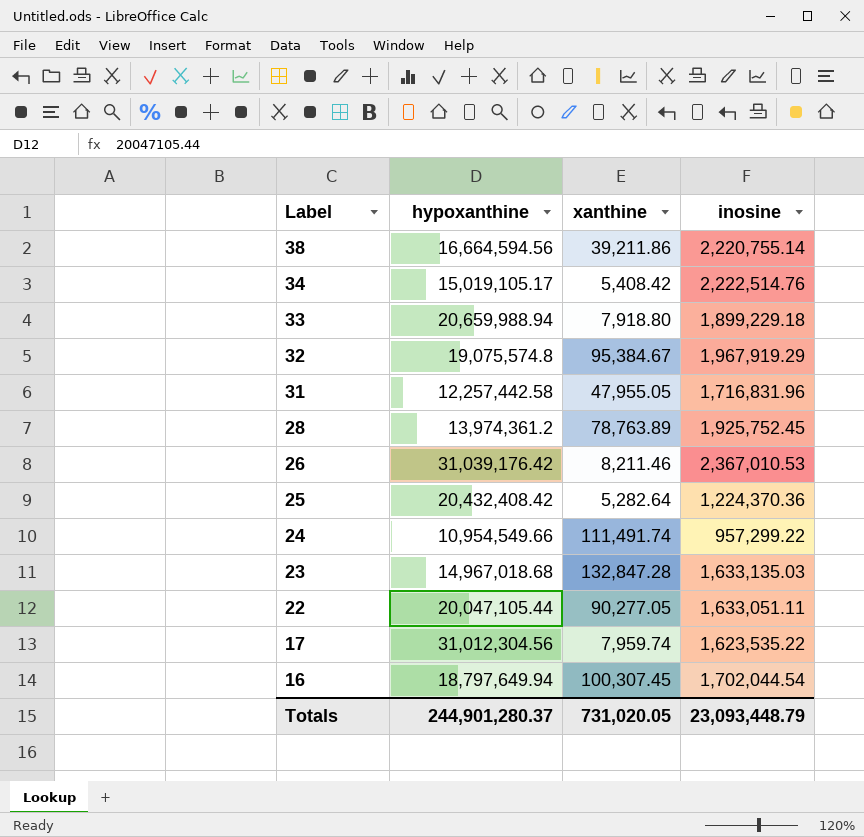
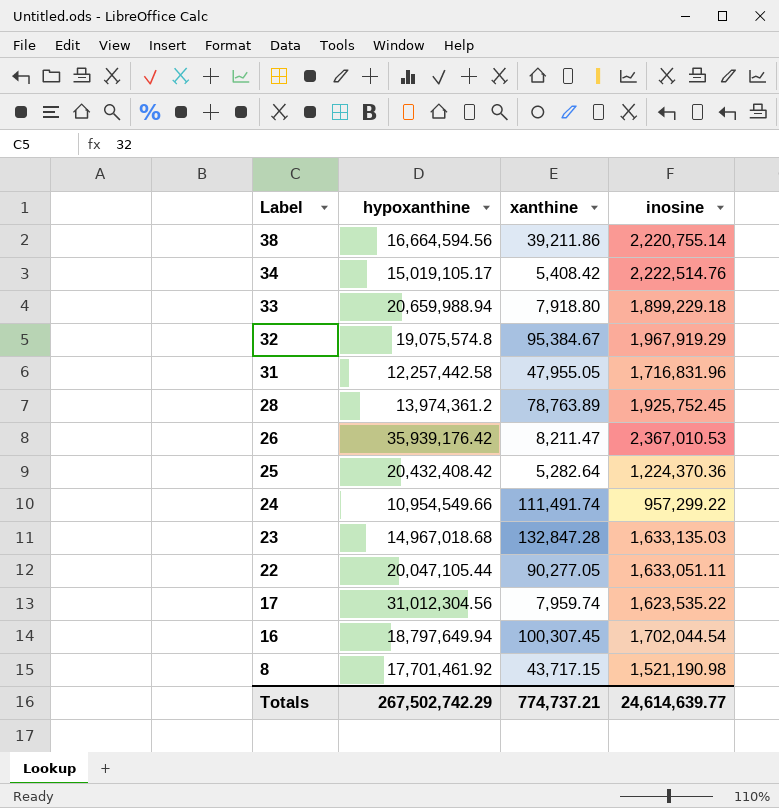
26 | hypoxanthine: 31,039,176.42 -> 35,939,176.42
26 | xanthine: 8,211.46 -> 8,211.47
row 8: none -> 17,701,461.92 | 43,717.15 | 1,521,190.98
Totals | hypoxanthine: 244,901,280.37 -> 267,502,742.29
Totals | xanthine: 731,020.05 -> 774,737.21
Totals | inosine: 23,093,448.79 -> 24,614,639.77

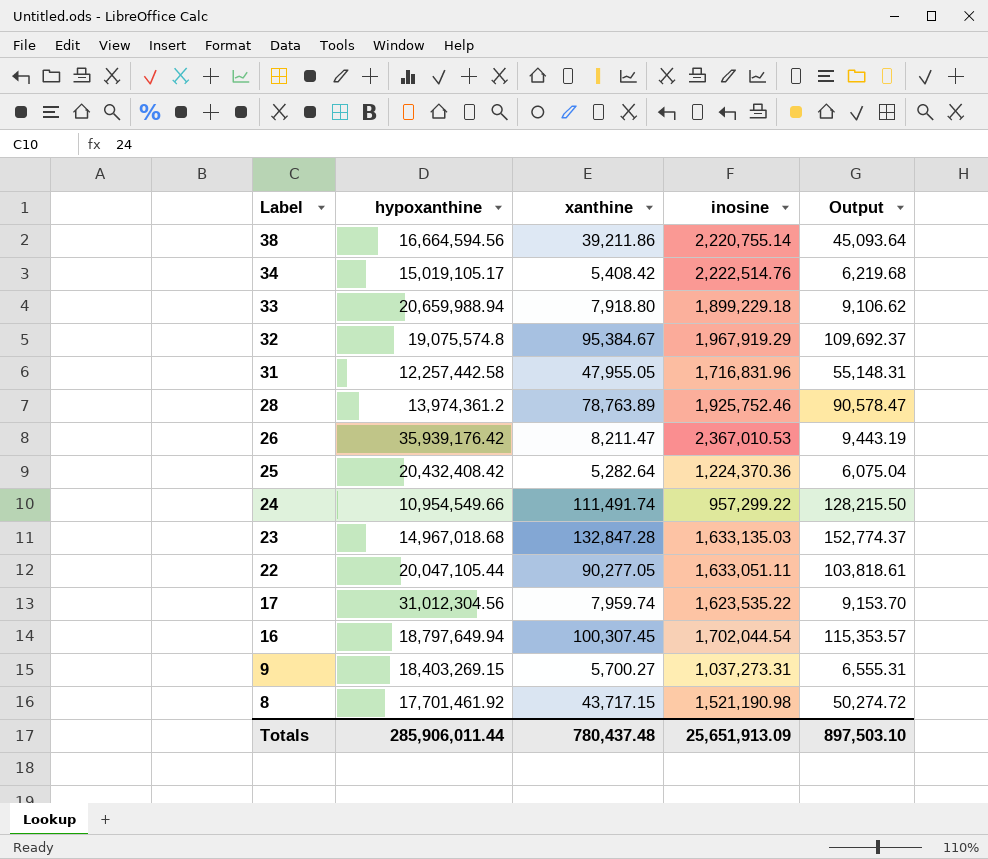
column Output | formula: none -> [xanthine] * 1.15
28 | inosine: 1,925,752.45 -> 1,925,752.46
row 9: none -> 18,403,269.15 | 5,700.27 | 1,037,273.31 | 6,555.31
Totals | hypoxanthine: 267,502,742.29 -> 285,906,011.44
Totals | xanthine: 774,737.21 -> 780,437.48
Totals | inosine: 24,614,639.77 -> 25,651,913.09

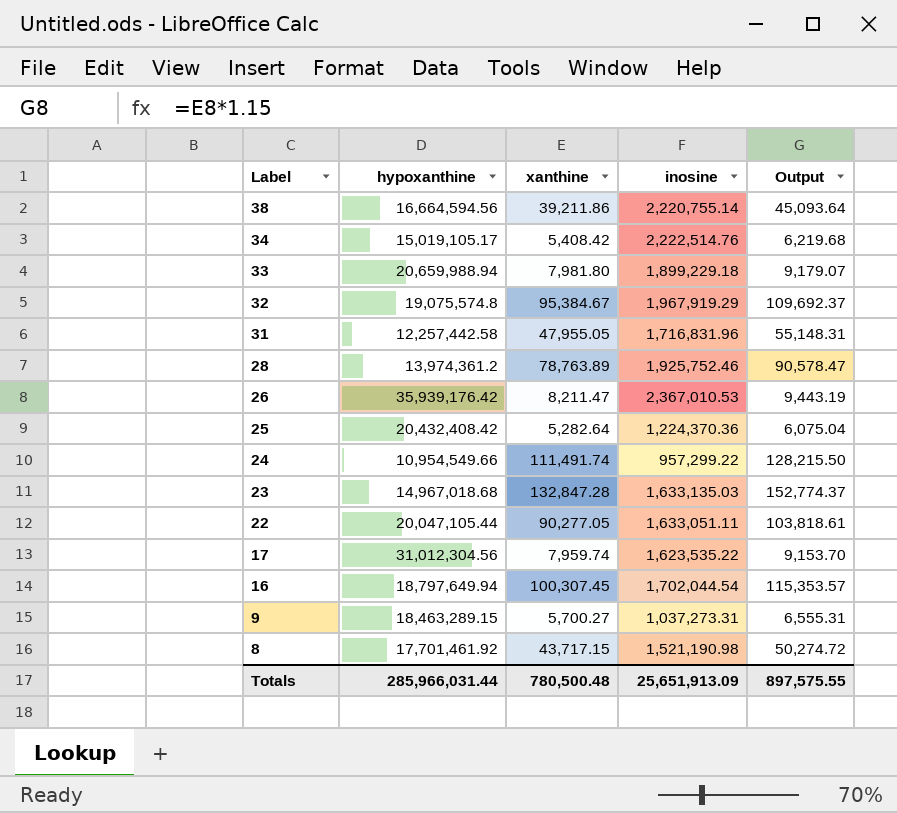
33 | xanthine: 7,918.80 -> 7,981.80
33 | Output: 9,106.62 -> 9,179.07
9 | hypoxanthine: 18,403,269.15 -> 18,463,289.15
Totals | hypoxanthine: 285,906,011.44 -> 285,966,031.44
Totals | xanthine: 780,437.48 -> 780,500.48
Totals | Output: 897,503.10 -> 897,575.55

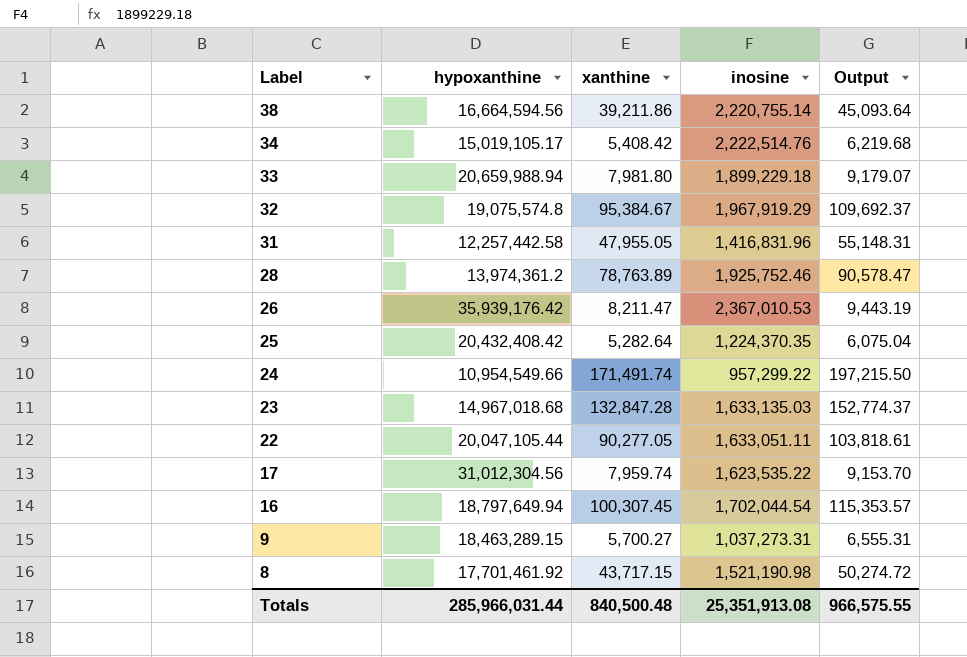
31 | inosine: 1,716,831.96 -> 1,416,831.96
25 | inosine: 1,224,370.36 -> 1,224,370.35
24 | xanthine: 111,491.74 -> 171,491.74
24 | Output: 128,215.50 -> 197,215.50
Totals | xanthine: 780,500.48 -> 840,500.48
Totals | inosine: 25,651,913.09 -> 25,351,913.08
Totals | Output: 897,575.55 -> 966,575.55

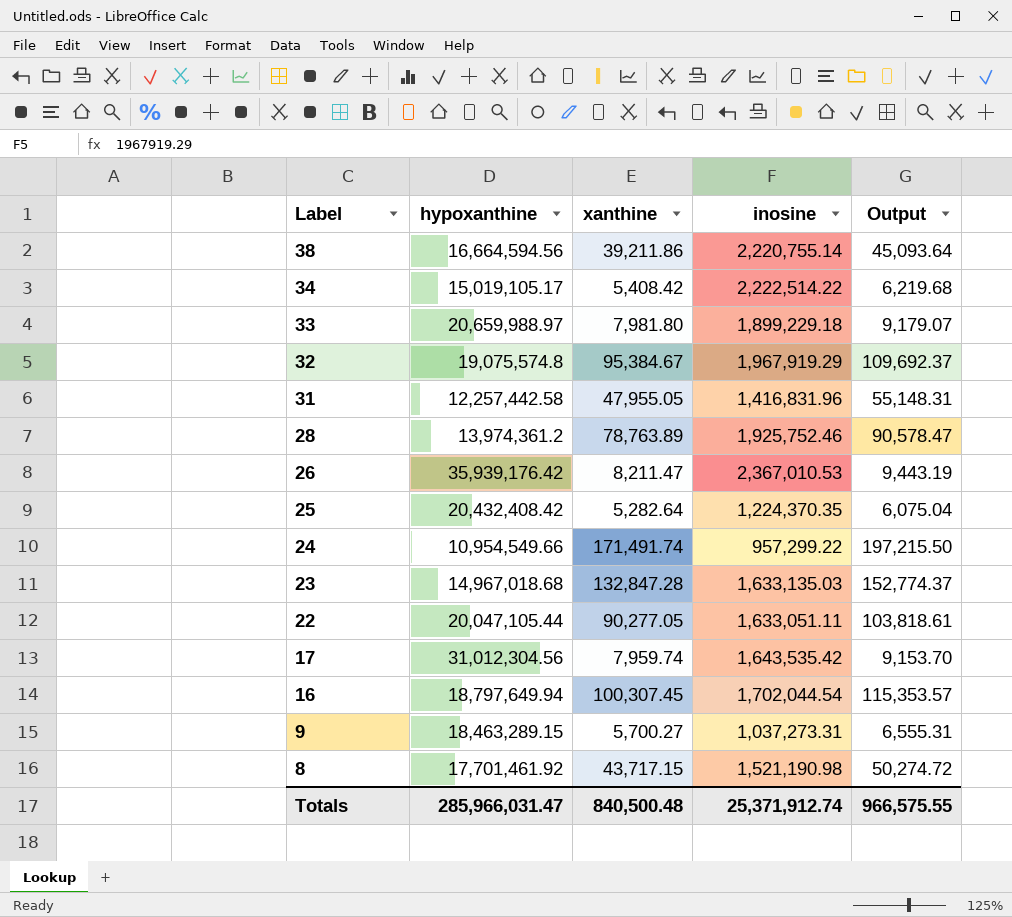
34 | inosine: 2,222,514.76 -> 2,222,514.22
33 | hypoxanthine: 20,659,988.94 -> 20,659,988.97
17 | inosine: 1,623,535.22 -> 1,643,535.42
Totals | hypoxanthine: 285,966,031.44 -> 285,966,031.47
Totals | inosine: 25,351,913.08 -> 25,371,912.74

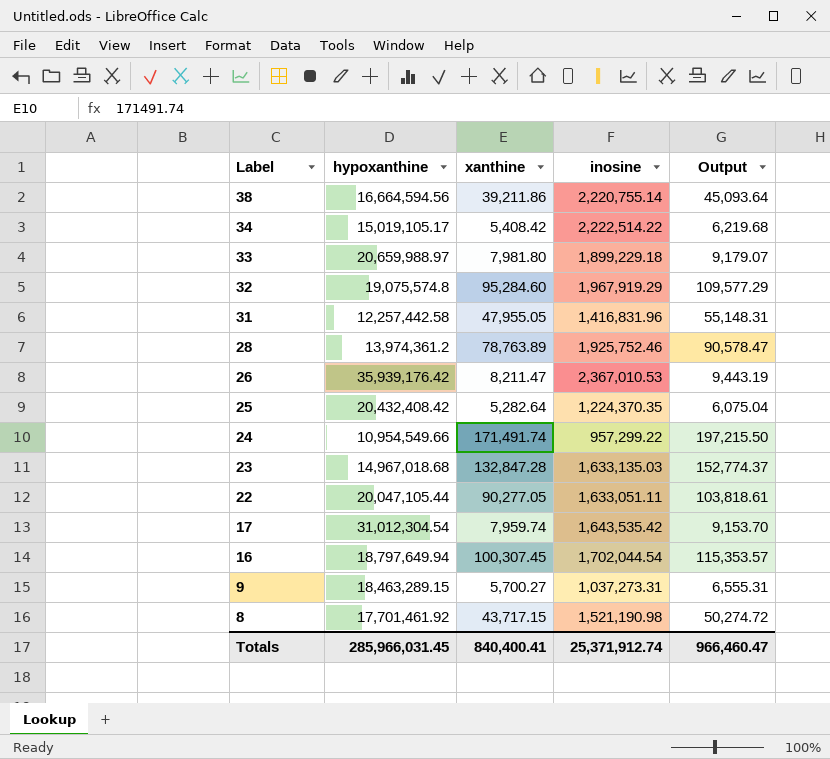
32 | xanthine: 95,384.67 -> 95,284.60
32 | Output: 109,692.37 -> 109,577.29
17 | hypoxanthine: 31,012,304.56 -> 31,012,304.54
Totals | hypoxanthine: 285,966,031.47 -> 285,966,031.45
Totals | xanthine: 840,500.48 -> 840,400.41
Totals | Output: 966,575.55 -> 966,460.47

